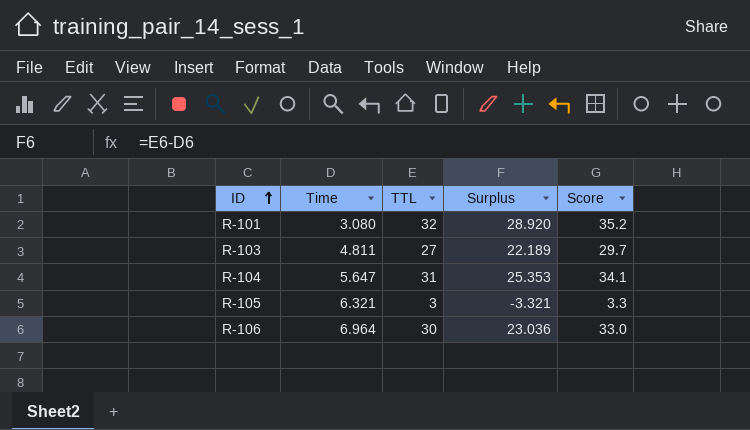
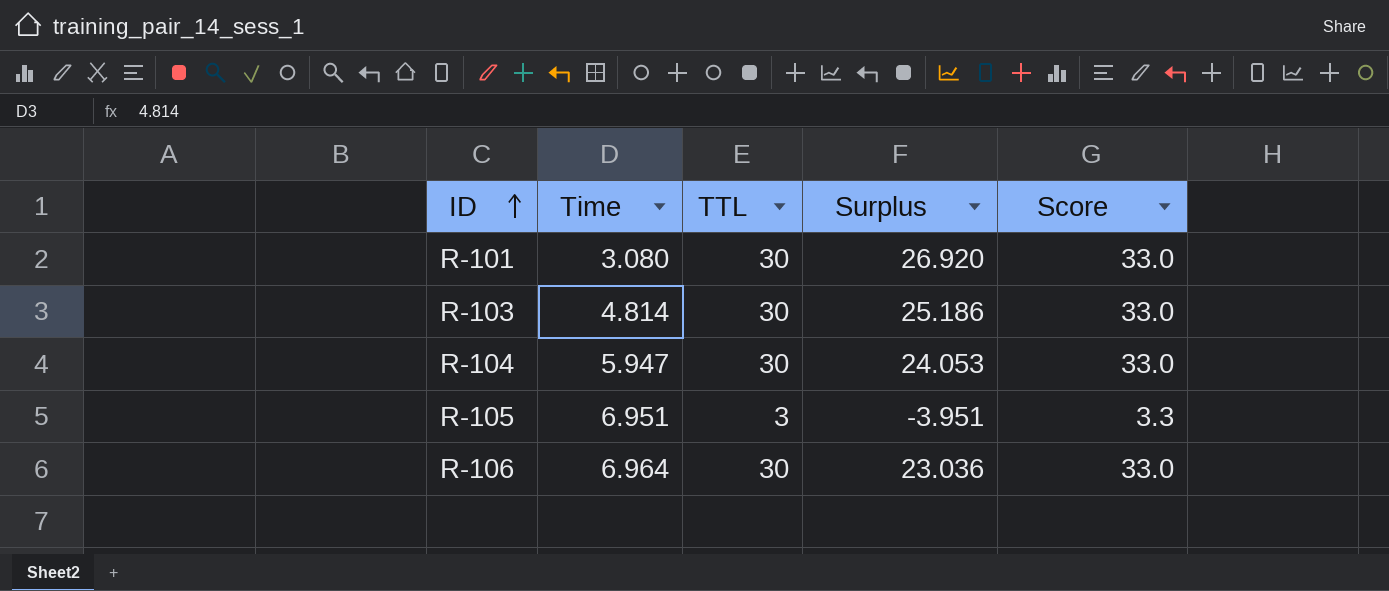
R-101 | TTL: 32 -> 30
R-101 | Surplus: 28.920 -> 26.920
R-101 | Score: 35.2 -> 33.0
R-103 | Time: 4.811 -> 4.814
R-103 | TTL: 27 -> 30
R-103 | Surplus: 22.189 -> 25.186
R-103 | Score: 29.7 -> 33.0
R-104 | Time: 5.647 -> 5.947
R-104 | TTL: 31 -> 30
R-104 | Surplus: 25.353 -> 24.053
R-104 | Score: 34.1 -> 33.0
R-105 | Time: 6.321 -> 6.951
R-105 | Surplus: -3.321 -> -3.951

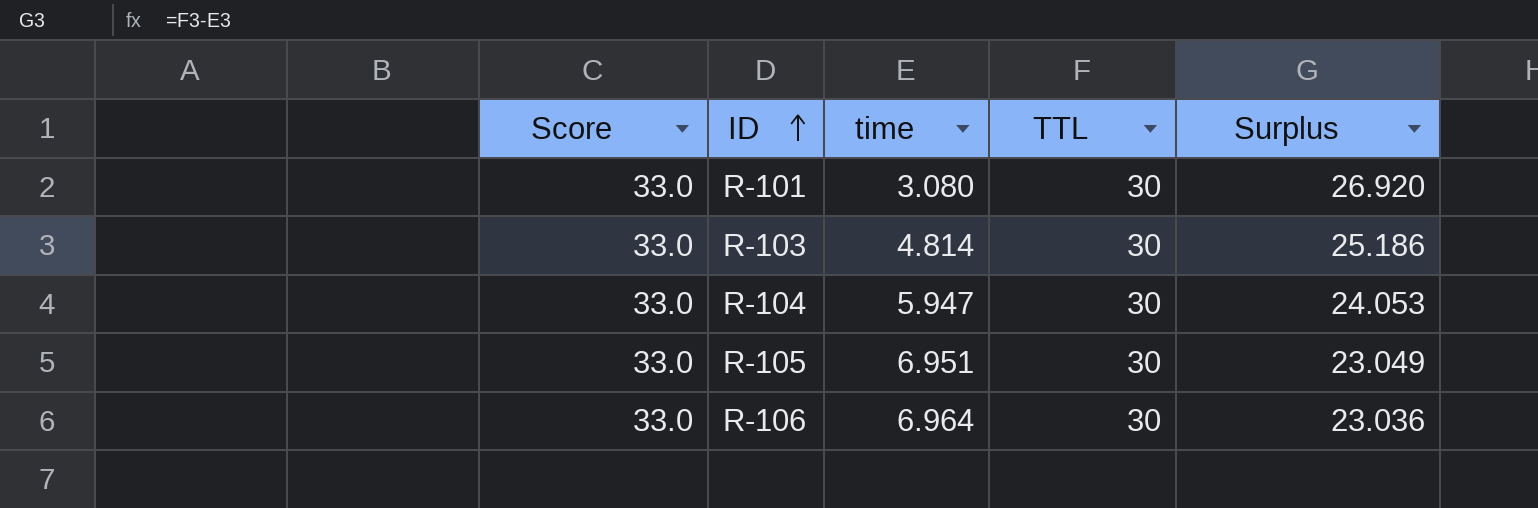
column Score | position: 5 -> 1
column name: Time -> time
R-105 | Score: 3.3 -> 33.0
R-105 | TTL: 3 -> 30
R-105 | Surplus: -3.951 -> 23.049

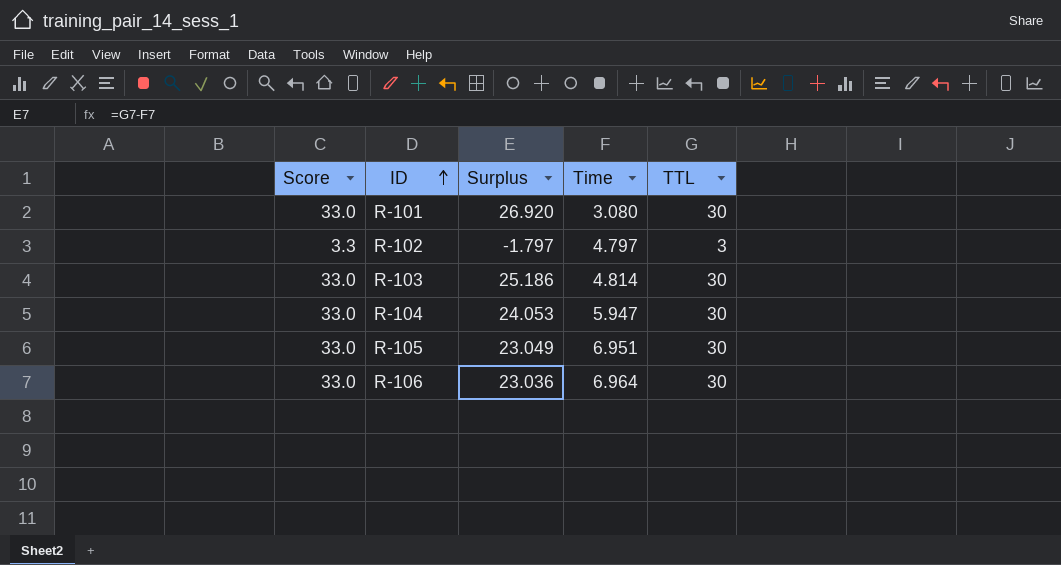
column Surplus | position: 5 -> 3
column name: time -> Time
row R-102: none -> 3.3 | -1.797 | 4.797 | 3

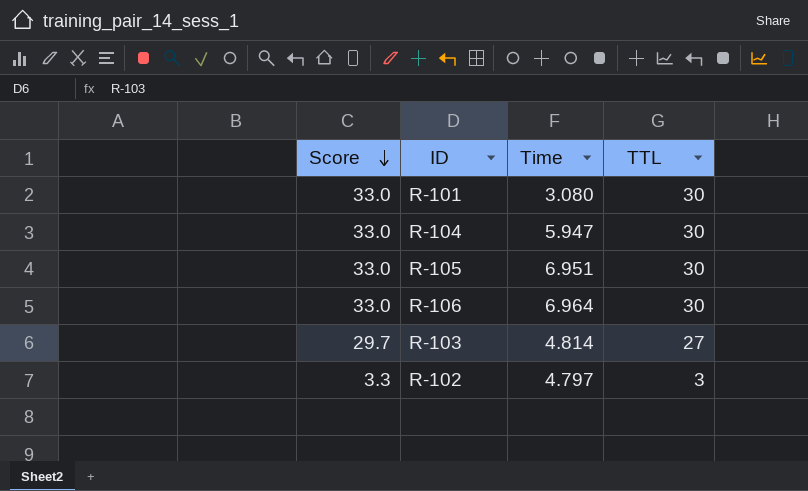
row order: ID ascending -> Score descending
column Surplus | formula: [TTL] - [Time] -> none
R-103 | Score: 33.0 -> 29.7
R-103 | TTL: 30 -> 27

